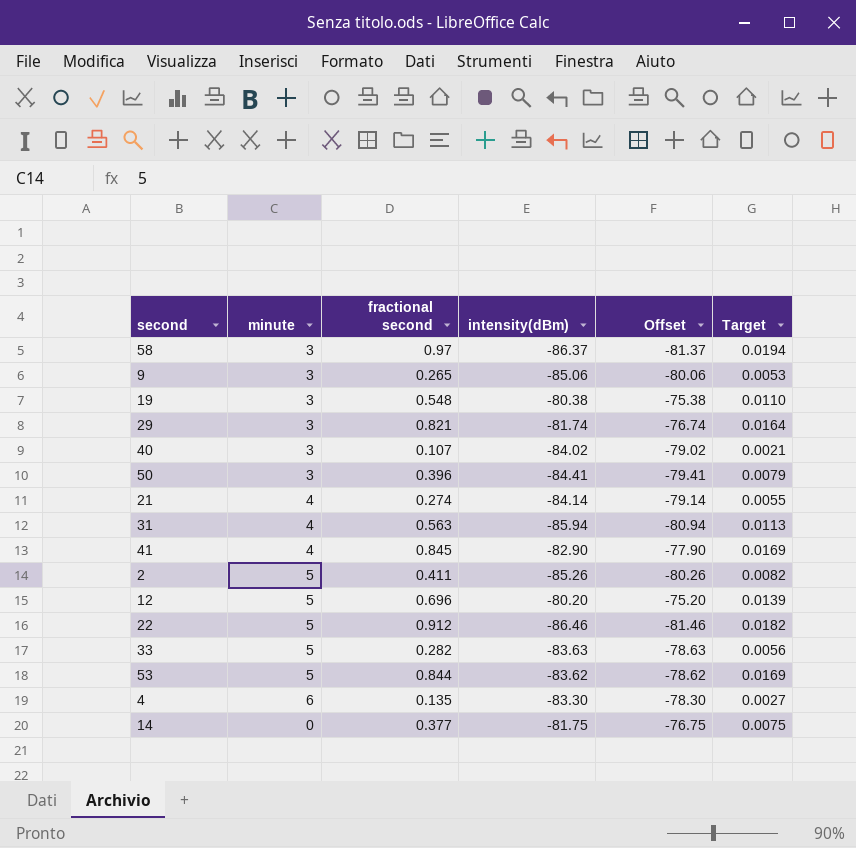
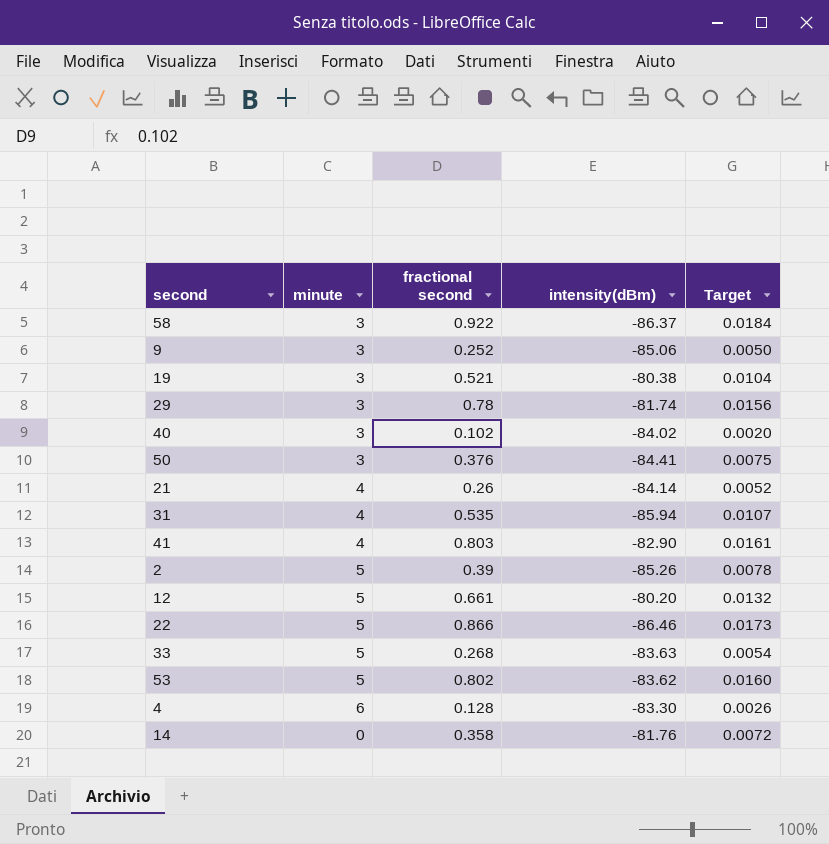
column Offset | formula: [intensity(dBm)] + 5 -> none
58 | fractional second: 0.97 -> 0.922
58 | Target: 0.0194 -> 0.0184
9 | fractional second: 0.265 -> 0.252
9 | Target: 0.0053 -> 0.0050
19 | fractional second: 0.548 -> 0.521
19 | Target: 0.0110 -> 0.0104
29 | fractional second: 0.821 -> 0.78
29 | Target: 0.0164 -> 0.0156
40 | fractional second: 0.107 -> 0.102
40 | Target: 0.0021 -> 0.0020
50 | fractional second: 0.396 -> 0.376
50 | Target: 0.0079 -> 0.0075
21 | fractional second: 0.274 -> 0.26
21 | Target: 0.0055 -> 0.0052
31 | fractional second: 0.563 -> 0.535
31 | Target: 0.0113 -> 0.0107
41 | fractional second: 0.845 -> 0.803
41 | Target: 0.0169 -> 0.0161
2 | fractional second: 0.411 -> 0.39
2 | Target: 0.0082 -> 0.0078
12 | fractional second: 0.696 -> 0.661
12 | Target: 0.0139 -> 0.0132
22 | fractional second: 0.912 -> 0.866
22 | Target: 0.0182 -> 0.0173
33 | fractional second: 0.282 -> 0.268
33 | Target: 0.0056 -> 0.0054
53 | fractional second: 0.844 -> 0.802
53 | Target: 0.0169 -> 0.0160
4 | fractional second: 0.135 -> 0.128
4 | Target: 0.0027 -> 0.0026
14 | fractional second: 0.377 -> 0.358
14 | intensity(dBm): -81.75 -> -81.76
14 | Target: 0.0075 -> 0.0072

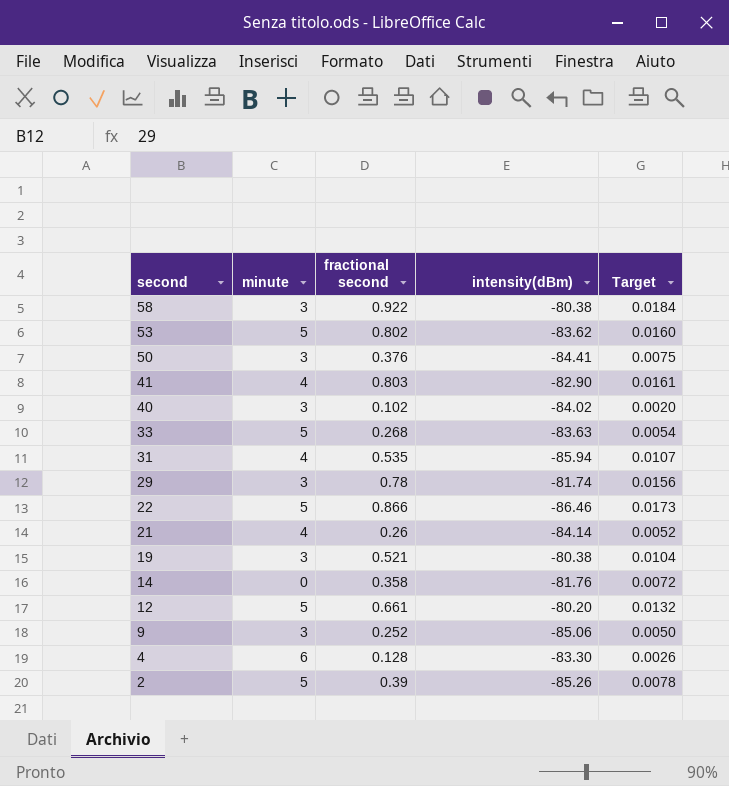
row order: none -> second descending
58 | intensity(dBm): -86.37 -> -80.38

